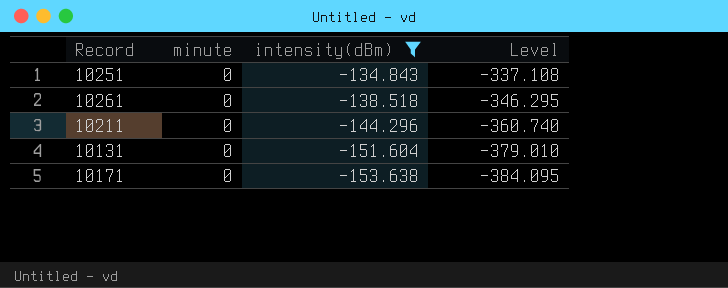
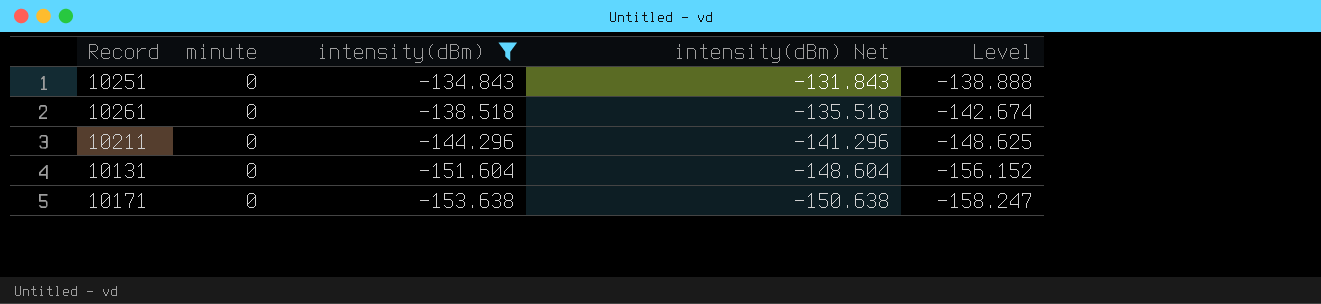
column intensity(dBm) Net | formula: none -> [intensity(dBm)] + 3
column Level | formula: [intensity(dBm)] * 2.5 -> [intensity(dBm)] * 1.03

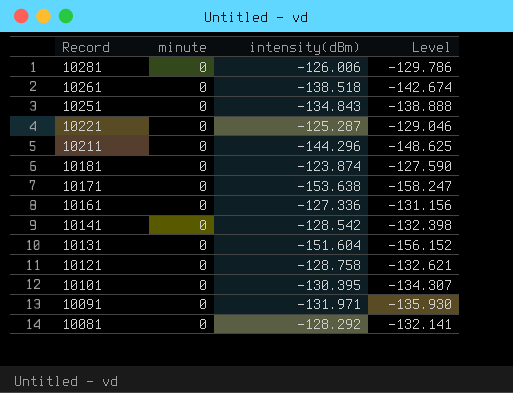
filter: intensity(dBm) <= -134.843 -> none
row order: intensity(dBm) descending -> Record descending
column intensity(dBm) Net | formula: [intensity(dBm)] + 3 -> none

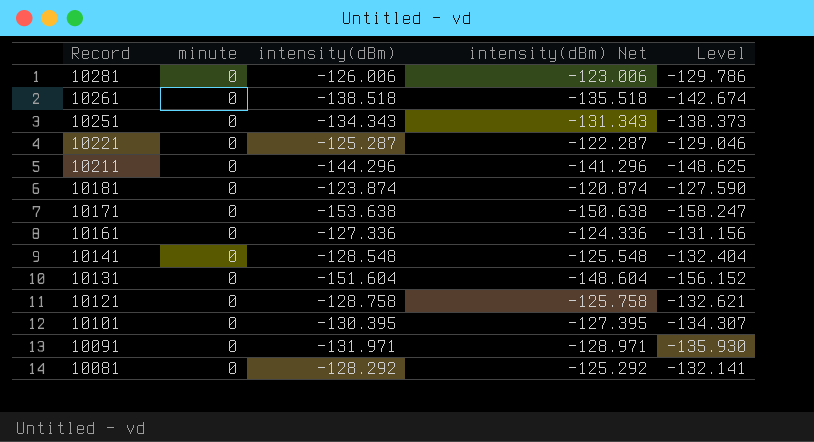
column intensity(dBm) Net | formula: none -> [intensity(dBm)] + 3
10251 | intensity(dBm): -134.843 -> -134.343
10251 | Level: -138.888 -> -138.373
10141 | intensity(dBm): -128.542 -> -128.548
10141 | Level: -132.398 -> -132.404

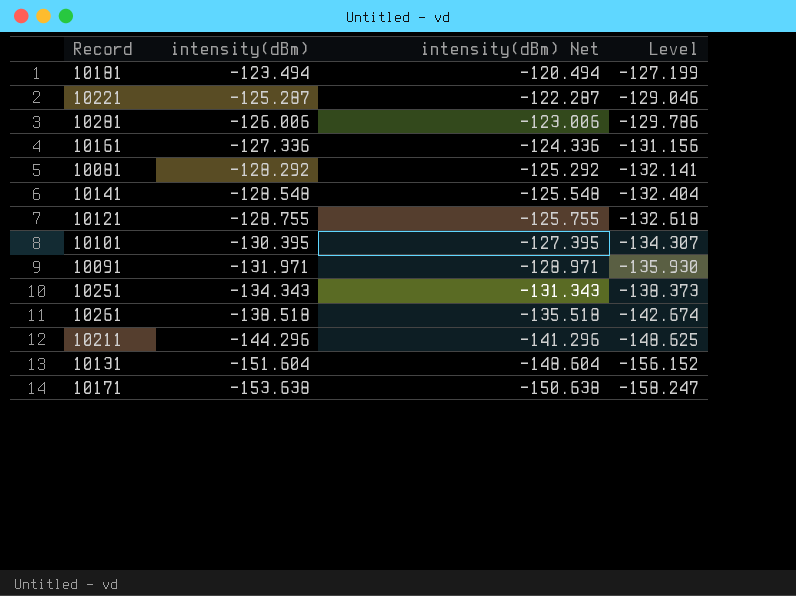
row order: Record descending -> intensity(dBm) descending
column minute | position: 2 -> none
10181 | intensity(dBm): -123.874 -> -123.494
10181 | intensity(dBm) Net: -120.874 -> -120.494
10181 | Level: -127.590 -> -127.199
10121 | intensity(dBm): -128.758 -> -128.755
10121 | intensity(dBm) Net: -125.758 -> -125.755
10121 | Level: -132.621 -> -132.618

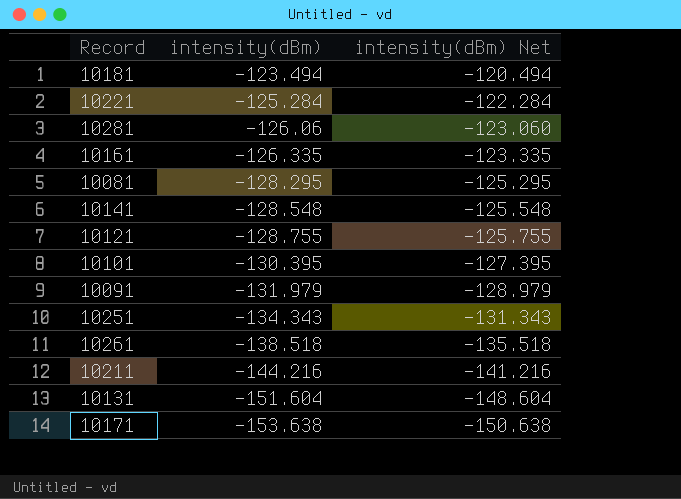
column Level | formula: [intensity(dBm)] * 1.03 -> none
10221 | intensity(dBm): -125.287 -> -125.284
10221 | intensity(dBm) Net: -122.287 -> -122.284
10281 | intensity(dBm): -126.006 -> -126.06
10281 | intensity(dBm) Net: -123.006 -> -123.060
10161 | intensity(dBm): -127.336 -> -126.335
10161 | intensity(dBm) Net: -124.336 -> -123.335
10081 | intensity(dBm): -128.292 -> -128.295
10081 | intensity(dBm) Net: -125.292 -> -125.295
10091 | intensity(dBm): -131.971 -> -131.979
10091 | intensity(dBm) Net: -128.971 -> -128.979
10211 | intensity(dBm): -144.296 -> -144.216
10211 | intensity(dBm) Net: -141.296 -> -141.216

